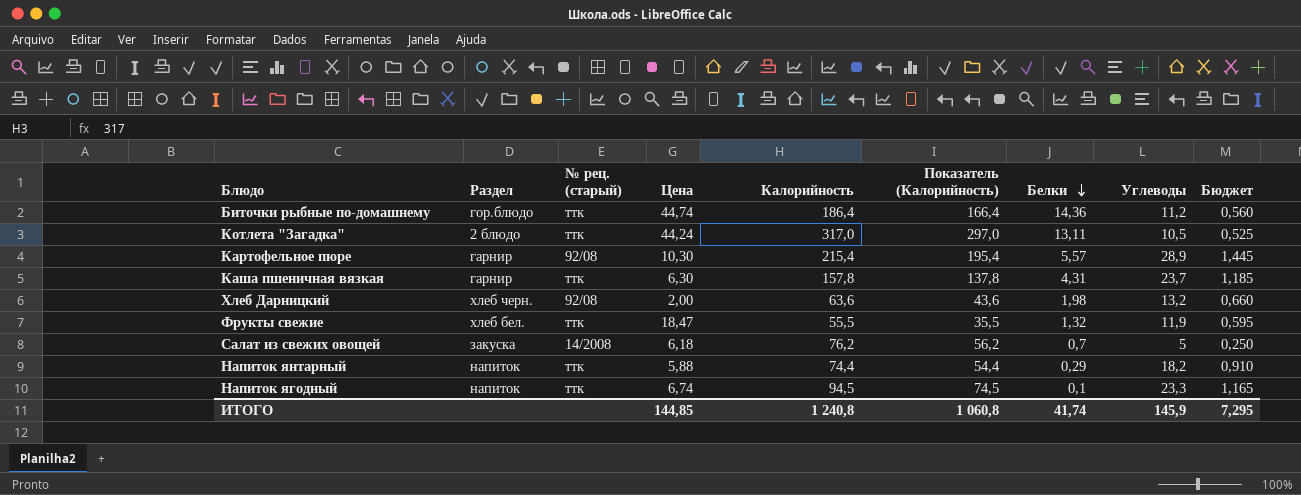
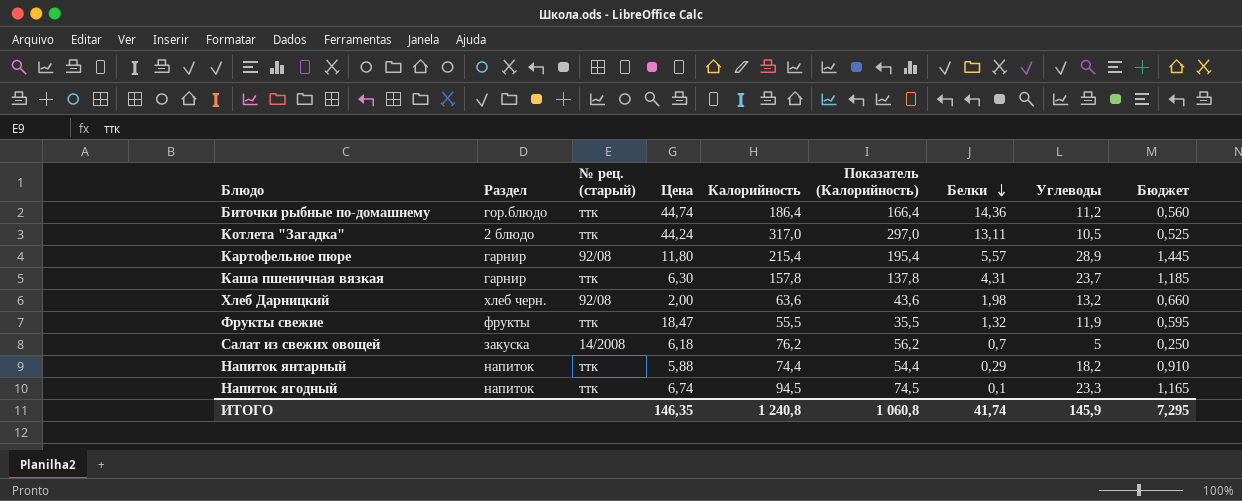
Картофельное пюре | Цена: 10,30 -> 11,80
Фрукты свежие | Раздел: хлеб бел. -> фрукты
ИТОГО | Цена: 144,85 -> 146,35

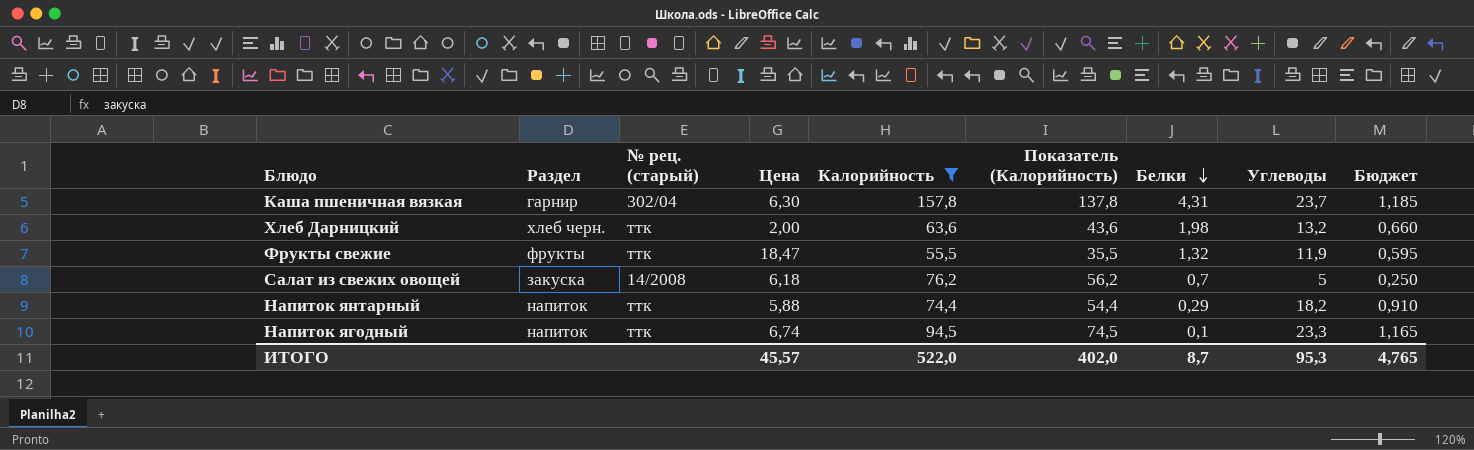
filter: none -> Калорийность <= 157,8
Каша пшеничная вязкая | № рец. (старый): ттк -> 302/04
Хлеб Дарницкий | № рец. (старый): 92/08 -> ттк
ИТОГО | Цена: 146,35 -> 45,57
ИТОГО | Калорийность: 1 240,8 -> 522,0
ИТОГО | Показатель (Калорийность): 1 060,8 -> 402,0
ИТОГО | Белки: 41,74 -> 8,7
ИТОГО | Углеводы: 145,9 -> 95,3
ИТОГО | Бюджет: 7,295 -> 4,765

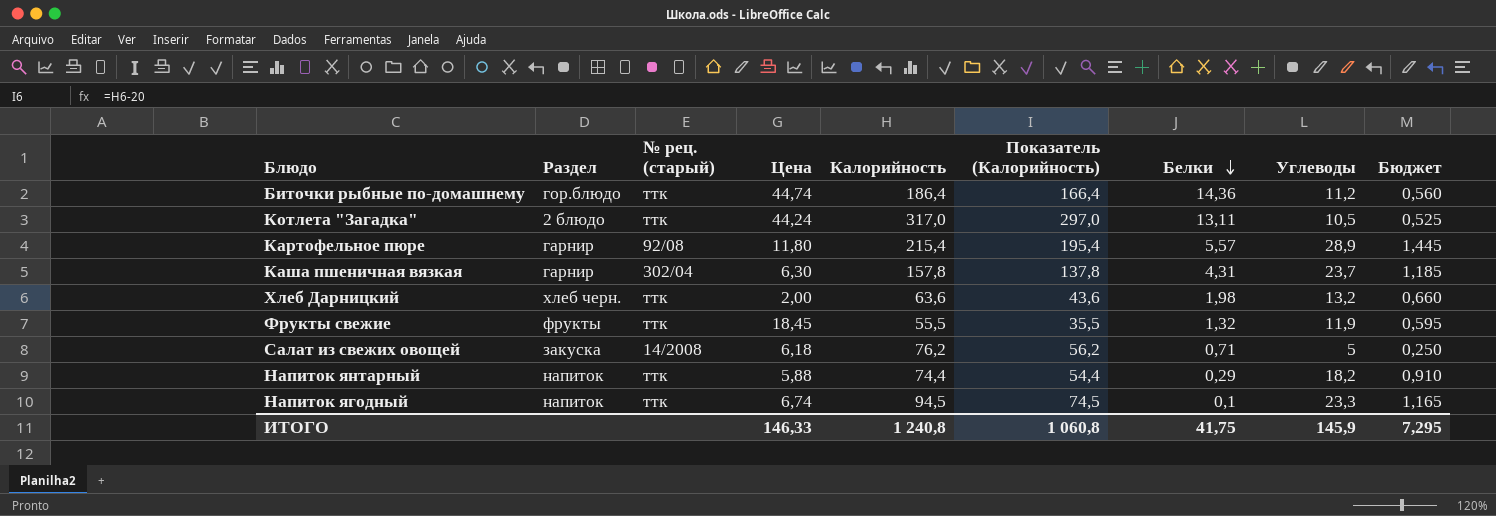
filter: Калорийность <= 157,8 -> none
Фрукты свежие | Цена: 18,47 -> 18,45
Салат из свежих овощей | Белки: 0,7 -> 0,71
ИТОГО | Цена: 45,57 -> 146,33
ИТОГО | Калорийность: 522,0 -> 1 240,8
ИТОГО | Показатель (Калорийность): 402,0 -> 1 060,8
ИТОГО | Белки: 8,7 -> 41,75
ИТОГО | Углеводы: 95,3 -> 145,9
ИТОГО | Бюджет: 4,765 -> 7,295

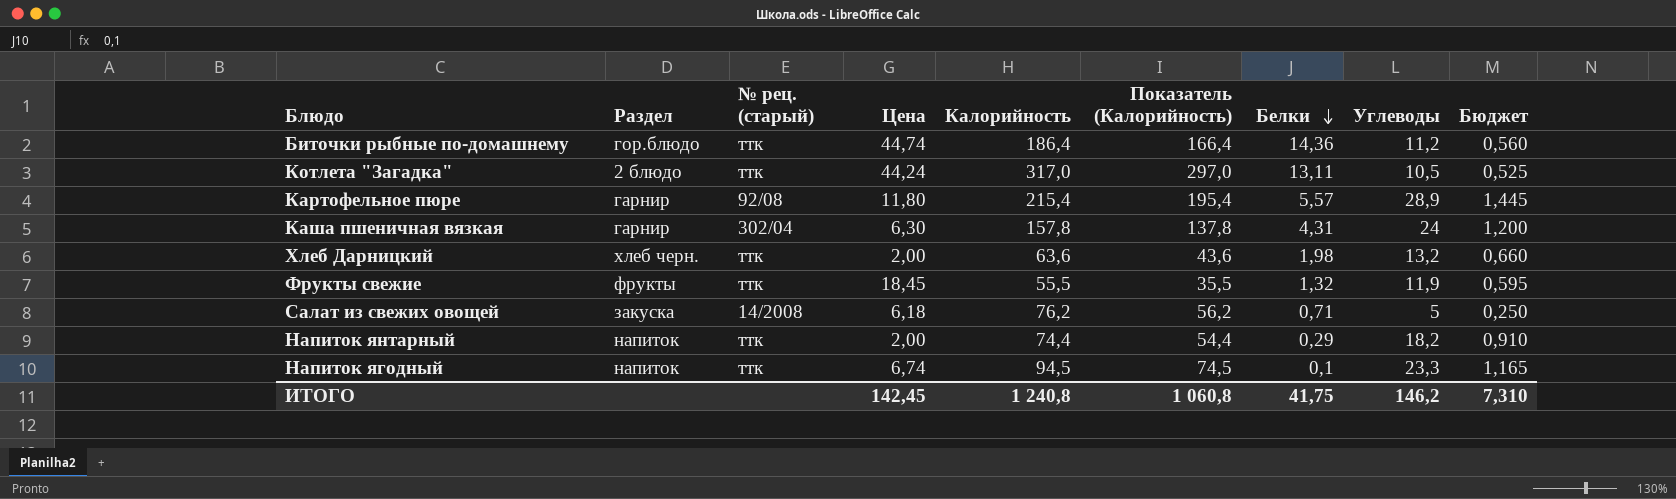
Каша пшеничная вязкая | Углеводы: 23,7 -> 24
Каша пшеничная вязкая | Бюджет: 1,185 -> 1,200
Напиток янтарный | Цена: 5,88 -> 2,00
ИТОГО | Цена: 146,33 -> 142,45
ИТОГО | Углеводы: 145,9 -> 146,2
ИТОГО | Бюджет: 7,295 -> 7,310

